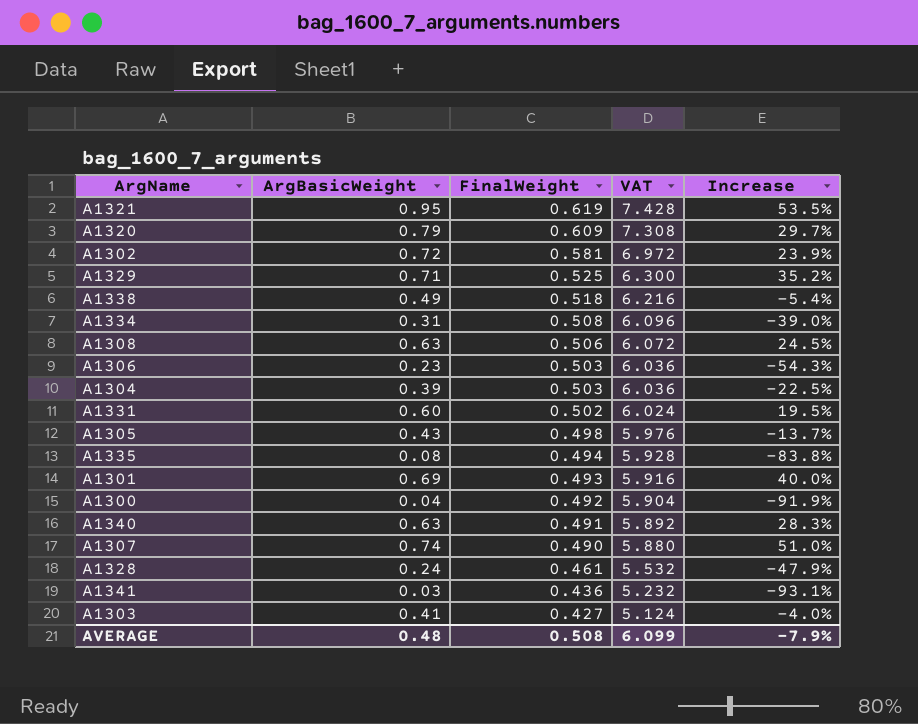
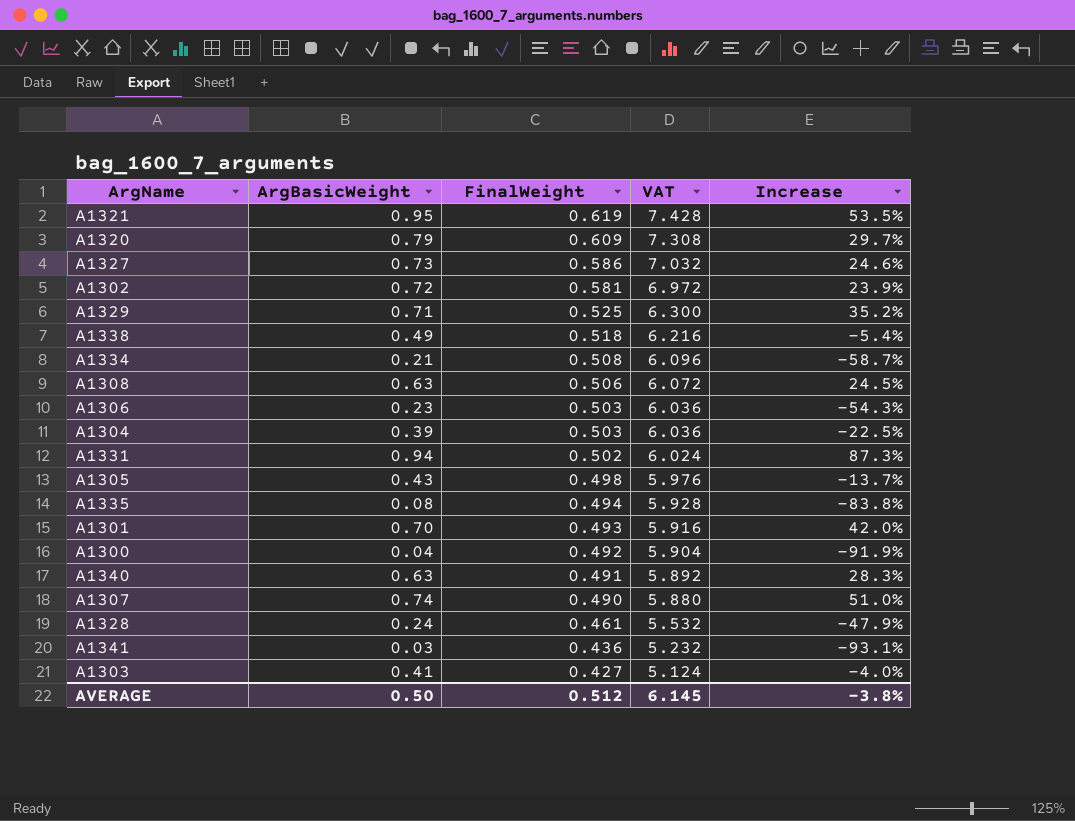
row A1327: none -> 0.73 | 0.586 | 7.032 | 24.6%
A1334 | ArgBasicWeight: 0.31 -> 0.21
A1334 | Increase: -39.0% -> -58.7%
A1331 | ArgBasicWeight: 0.60 -> 0.94
A1331 | Increase: 19.5% -> 87.3%
A1301 | ArgBasicWeight: 0.69 -> 0.70
A1301 | Increase: 40.0% -> 42.0%
AVERAGE | ArgBasicWeight: 0.48 -> 0.50
AVERAGE | FinalWeight: 0.508 -> 0.512
AVERAGE | VAT: 6.099 -> 6.145
AVERAGE | Increase: -7.9% -> -3.8%

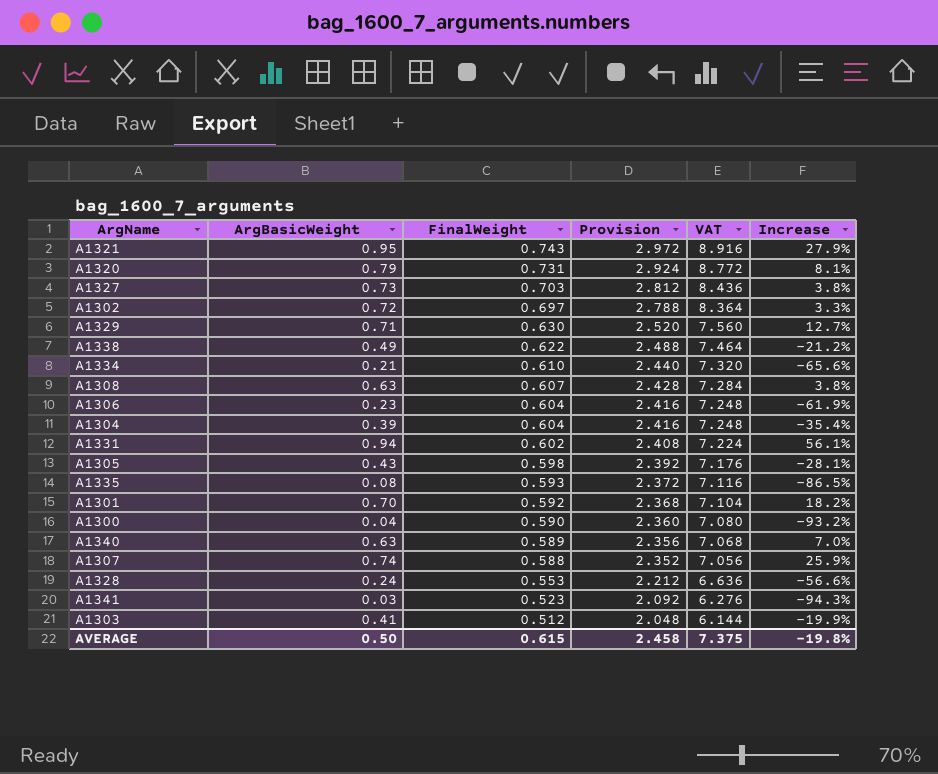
column Provision | formula: none -> [FinalWeight] * 4
A1321 | FinalWeight: 0.619 -> 0.743
A1321 | VAT: 7.428 -> 8.916
A1321 | Increase: 53.5% -> 27.9%
A1320 | FinalWeight: 0.609 -> 0.731
A1320 | VAT: 7.308 -> 8.772
A1320 | Increase: 29.7% -> 8.1%
A1327 | FinalWeight: 0.586 -> 0.703
A1327 | VAT: 7.032 -> 8.436
A1327 | Increase: 24.6% -> 3.8%
A1302 | FinalWeight: 0.581 -> 0.697
A1302 | VAT: 6.972 -> 8.364
A1302 | Increase: 23.9% -> 3.3%
A1329 | FinalWeight: 0.525 -> 0.630
A1329 | VAT: 6.300 -> 7.560
A1329 | Increase: 35.2% -> 12.7%
A1338 | FinalWeight: 0.518 -> 0.622
A1338 | VAT: 6.216 -> 7.464
A1338 | Increase: -5.4% -> -21.2%
A1334 | FinalWeight: 0.508 -> 0.610
A1334 | VAT: 6.096 -> 7.320
A1334 | Increase: -58.7% -> -65.6%
A1308 | FinalWeight: 0.506 -> 0.607
A1308 | VAT: 6.072 -> 7.284
A1308 | Increase: 24.5% -> 3.8%
A1306 | FinalWeight: 0.503 -> 0.604
A1306 | VAT: 6.036 -> 7.248
A1306 | Increase: -54.3% -> -61.9%
A1304 | FinalWeight: 0.503 -> 0.604
A1304 | VAT: 6.036 -> 7.248
A1304 | Increase: -22.5% -> -35.4%
A1331 | FinalWeight: 0.502 -> 0.602
A1331 | VAT: 6.024 -> 7.224
A1331 | Increase: 87.3% -> 56.1%
A1305 | FinalWeight: 0.498 -> 0.598
A1305 | VAT: 5.976 -> 7.176
A1305 | Increase: -13.7% -> -28.1%
A1335 | FinalWeight: 0.494 -> 0.593
A1335 | VAT: 5.928 -> 7.116
A1335 | Increase: -83.8% -> -86.5%
A1301 | FinalWeight: 0.493 -> 0.592
A1301 | VAT: 5.916 -> 7.104
A1301 | Increase: 42.0% -> 18.2%
A1300 | FinalWeight: 0.492 -> 0.590
A1300 | VAT: 5.904 -> 7.080
A1300 | Increase: -91.9% -> -93.2%
A1340 | FinalWeight: 0.491 -> 0.589
A1340 | VAT: 5.892 -> 7.068
A1340 | Increase: 28.3% -> 7.0%
A1307 | FinalWeight: 0.490 -> 0.588
A1307 | VAT: 5.880 -> 7.056
A1307 | Increase: 51.0% -> 25.9%
A1328 | FinalWeight: 0.461 -> 0.553
A1328 | VAT: 5.532 -> 6.636
A1328 | Increase: -47.9% -> -56.6%
A1341 | FinalWeight: 0.436 -> 0.523
A1341 | VAT: 5.232 -> 6.276
A1341 | Increase: -93.1% -> -94.3%
A1303 | FinalWeight: 0.427 -> 0.512
A1303 | VAT: 5.124 -> 6.144
A1303 | Increase: -4.0% -> -19.9%
AVERAGE | FinalWeight: 0.512 -> 0.615
AVERAGE | VAT: 6.145 -> 7.375
AVERAGE | Increase: -3.8% -> -19.8%

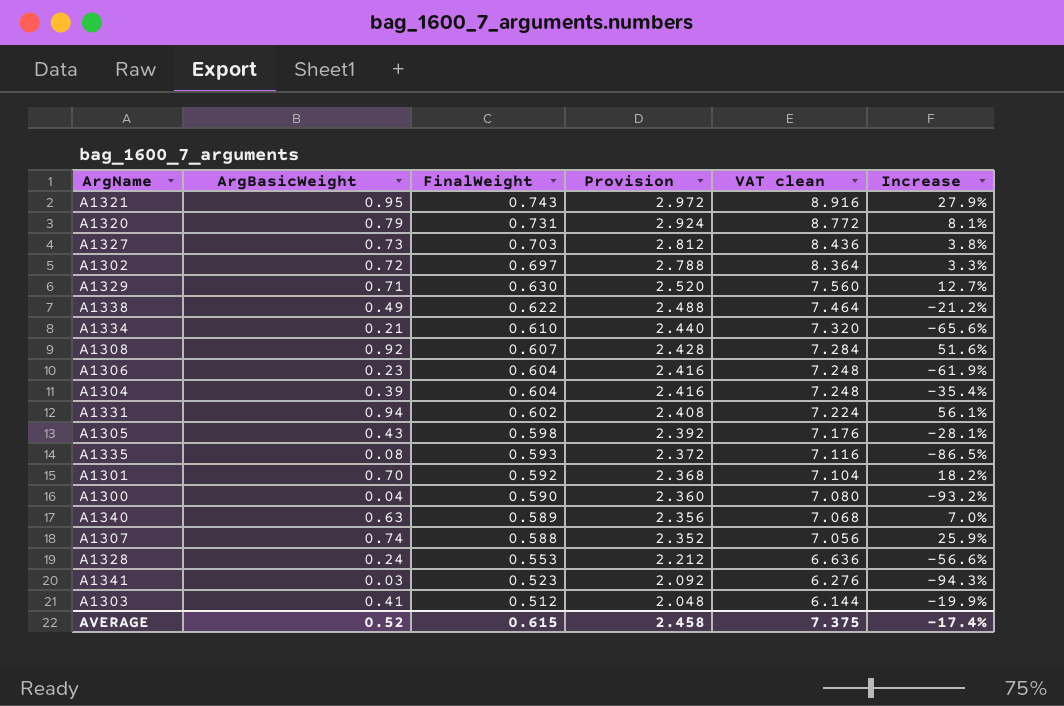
column name: VAT -> VAT clean
A1308 | ArgBasicWeight: 0.63 -> 0.92
A1308 | Increase: 3.8% -> 51.6%
AVERAGE | ArgBasicWeight: 0.50 -> 0.52
AVERAGE | Increase: -19.8% -> -17.4%

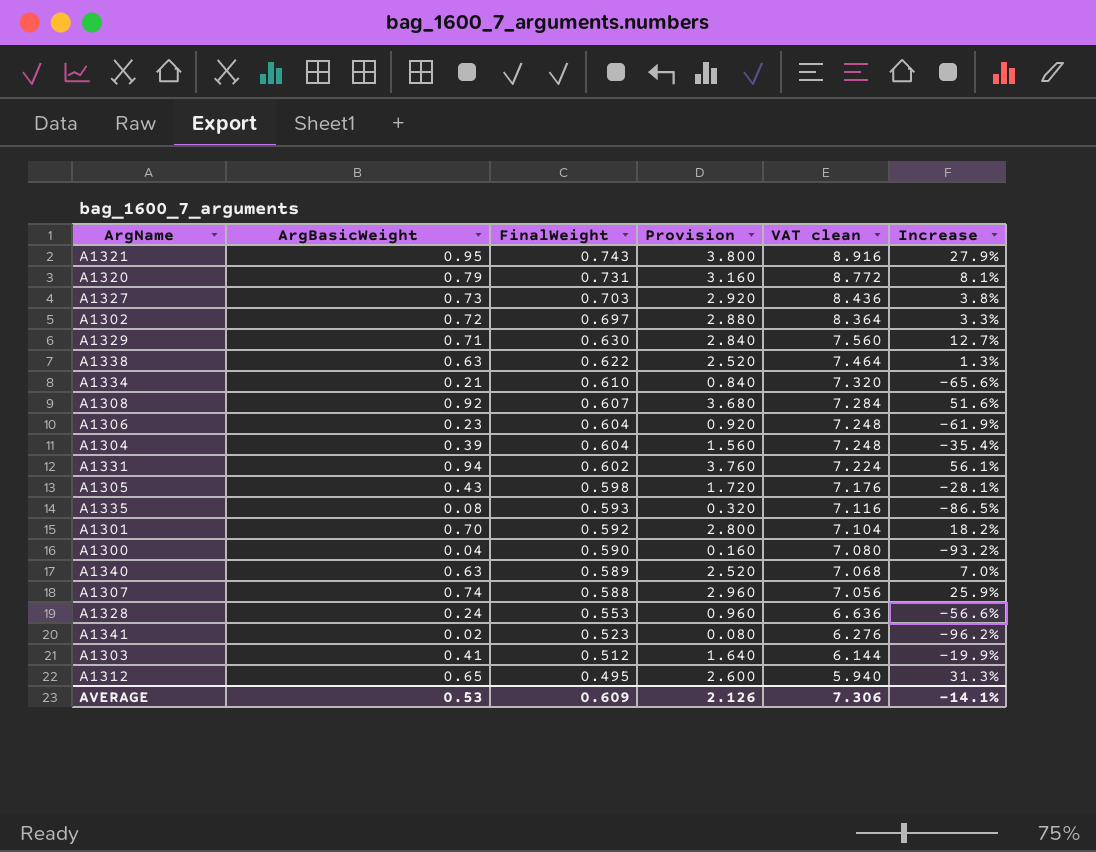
column Provision | formula: [FinalWeight] * 4 -> [ArgBasicWeight] * 4
A1338 | ArgBasicWeight: 0.49 -> 0.63
A1338 | Increase: -21.2% -> 1.3%
A1341 | ArgBasicWeight: 0.03 -> 0.02
A1341 | Increase: -94.3% -> -96.2%
row A1312: none -> 0.65 | 0.495 | 2.600 | 5.940 | 31.3%
AVERAGE | ArgBasicWeight: 0.52 -> 0.53
AVERAGE | FinalWeight: 0.615 -> 0.609
AVERAGE | Provision: 2.458 -> 2.126
AVERAGE | VAT clean: 7.375 -> 7.306
AVERAGE | Increase: -17.4% -> -14.1%

